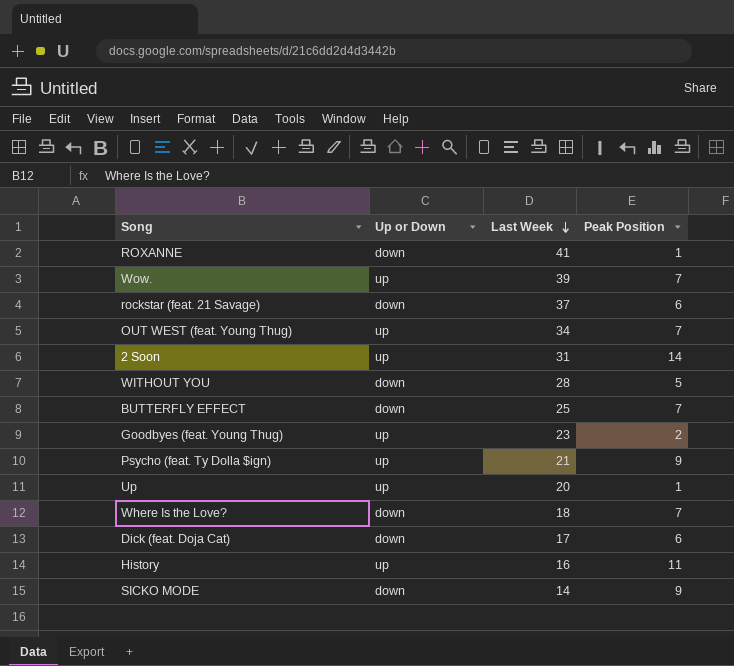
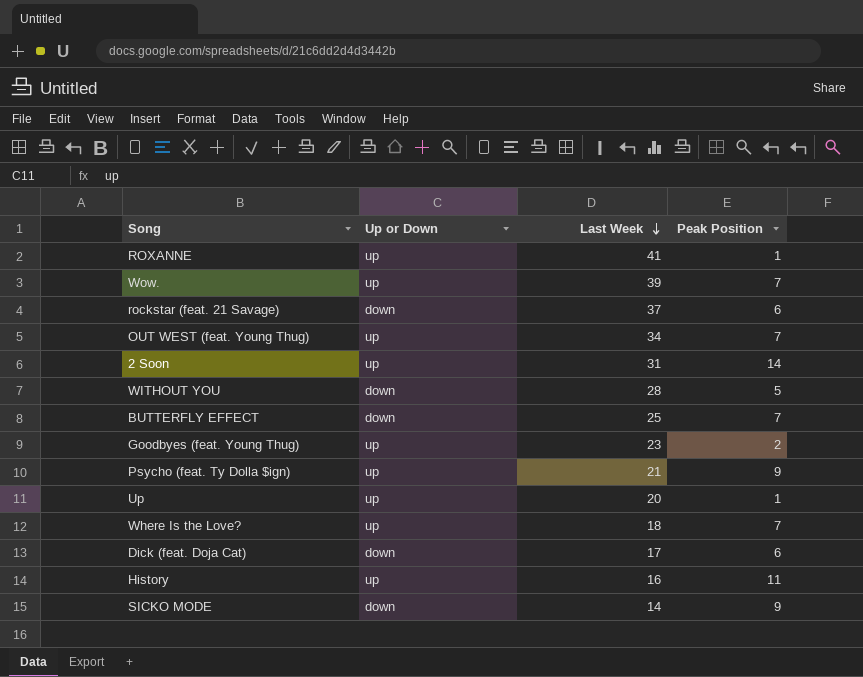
ROXANNE | Up or Down: down -> up
Where Is the Love? | Up or Down: down -> up

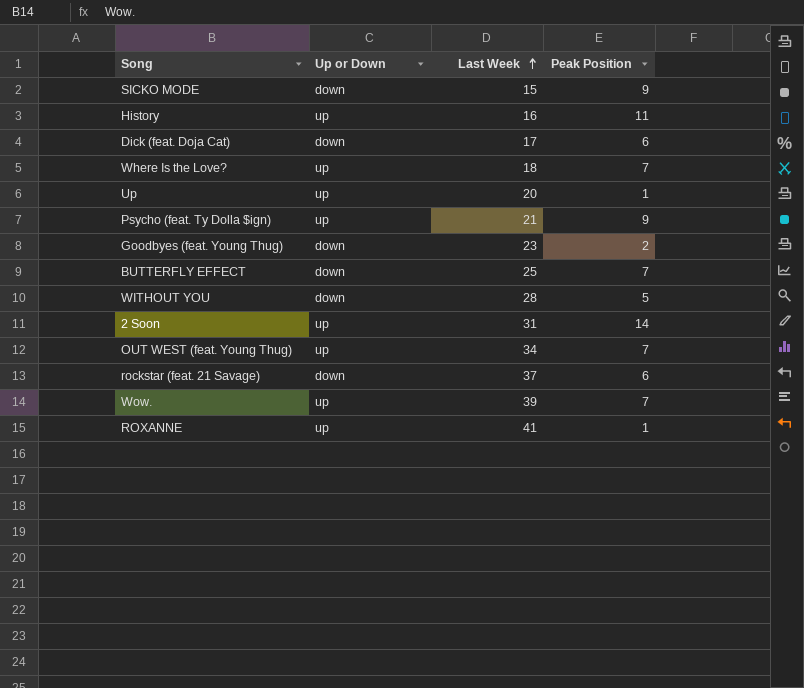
row order: Last Week descending -> Last Week ascending
SICKO MODE | Last Week: 14 -> 15
Goodbyes (feat. Young Thug) | Up or Down: up -> down

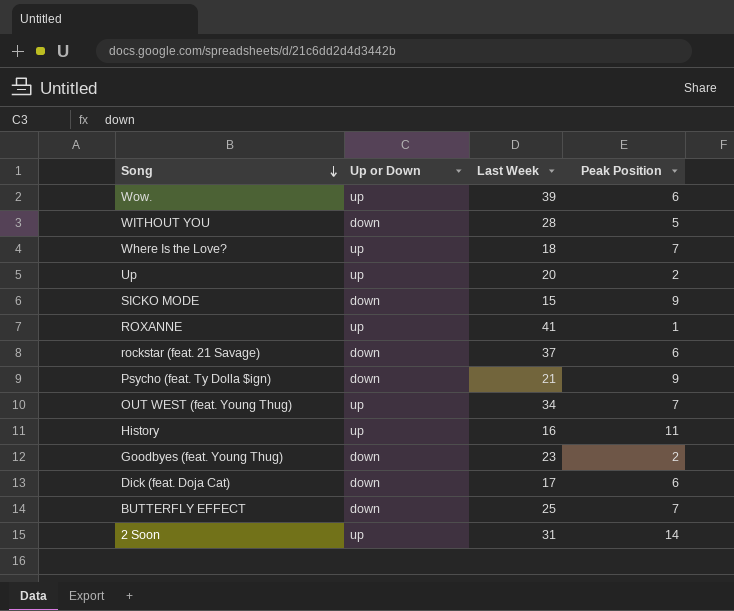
row order: Last Week ascending -> Song descending
Wow. | Peak Position: 7 -> 6
Up | Peak Position: 1 -> 2
Psycho (feat. Ty Dolla $ign) | Up or Down: up -> down

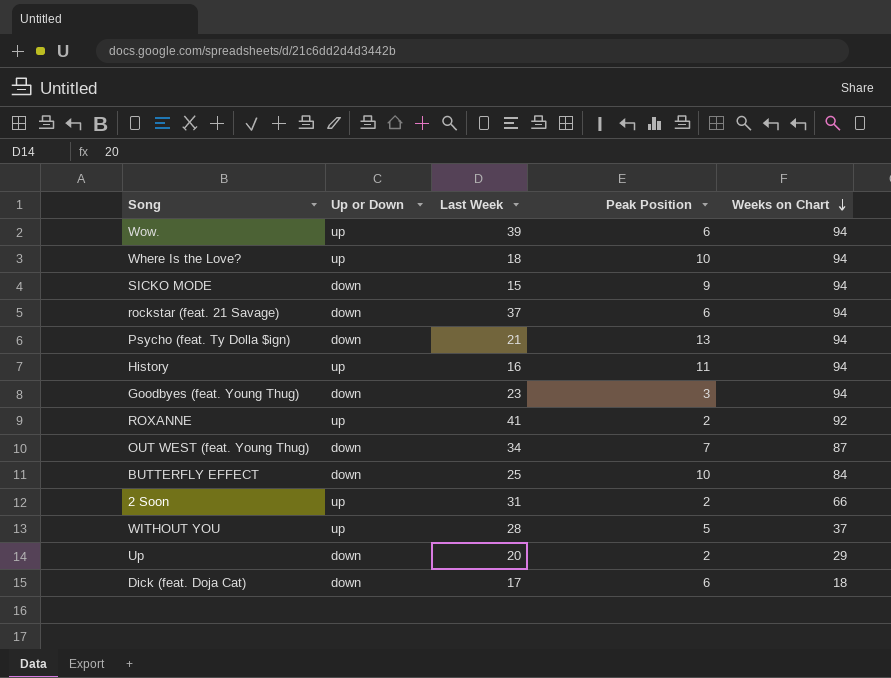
row order: Song descending -> Weeks on Chart descending
column Weeks on Chart | position: none -> 5
Where Is the Love? | Peak Position: 7 -> 10
Psycho (feat. Ty Dolla $ign) | Peak Position: 9 -> 13
Goodbyes (feat. Young Thug) | Peak Position: 2 -> 3
ROXANNE | Peak Position: 1 -> 2
OUT WEST (feat. Young Thug) | Up or Down: up -> down
BUTTERFLY EFFECT | Peak Position: 7 -> 10
2 Soon | Peak Position: 14 -> 2
WITHOUT YOU | Up or Down: down -> up
Up | Up or Down: up -> down

